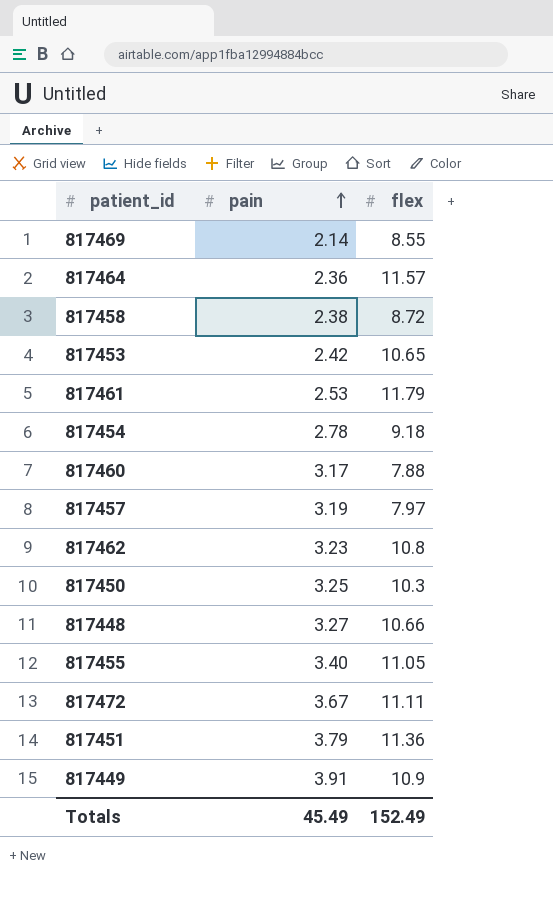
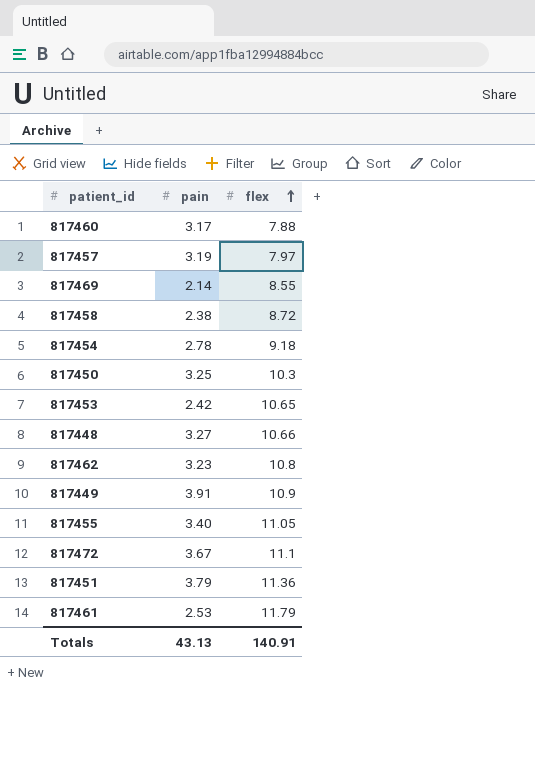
row order: pain ascending -> flex ascending
row 817464: 2.36 | 11.57 -> none
817472 | flex: 11.11 -> 11.1
Totals | pain: 45.49 -> 43.13
Totals | flex: 152.49 -> 140.91

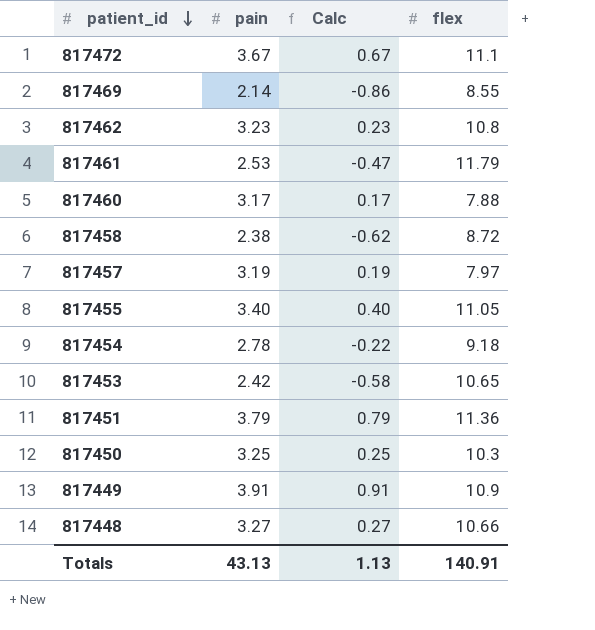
row order: flex ascending -> patient_id descending
column Calc | formula: none -> [pain] - 3

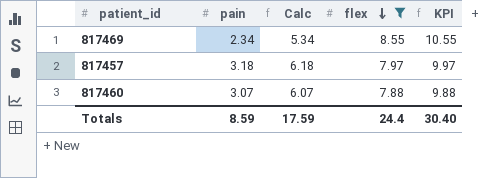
filter: none -> flex <= 8.55
row order: patient_id descending -> flex descending
column Calc | formula: [pain] - 3 -> [pain] + 3
column KPI | formula: none -> [flex] + 2
817469 | pain: 2.14 -> 2.34
817457 | pain: 3.19 -> 3.18
817460 | pain: 3.17 -> 3.07
Totals | pain: 43.13 -> 8.59
Totals | Calc: 1.13 -> 17.59
Totals | flex: 140.91 -> 24.4

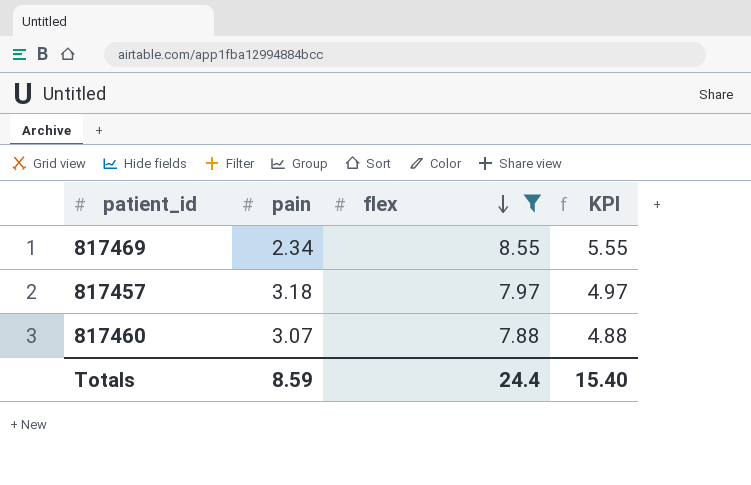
column Calc | formula: [pain] + 3 -> none
column KPI | formula: [flex] + 2 -> [flex] - 3
Totals | KPI: 30.40 -> 15.40

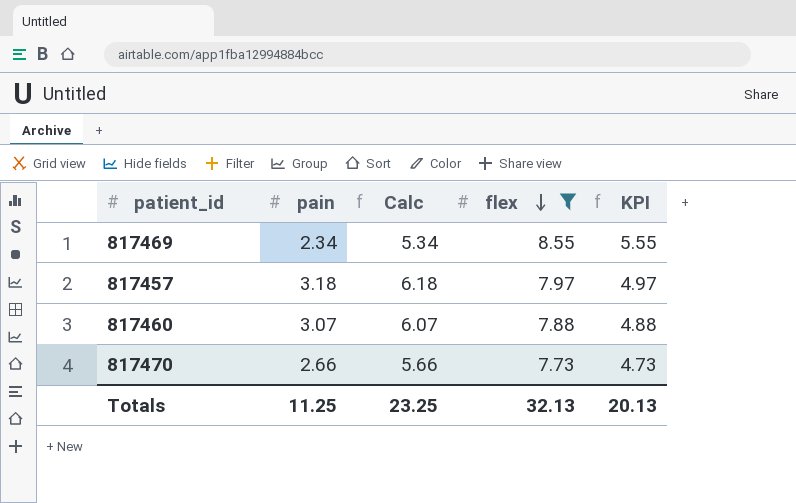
column Calc | formula: none -> [pain] + 3
row 817470: none -> 2.66 | 5.66 | 7.73 | 4.73
Totals | pain: 8.59 -> 11.25
Totals | flex: 24.4 -> 32.13
Totals | KPI: 15.40 -> 20.13

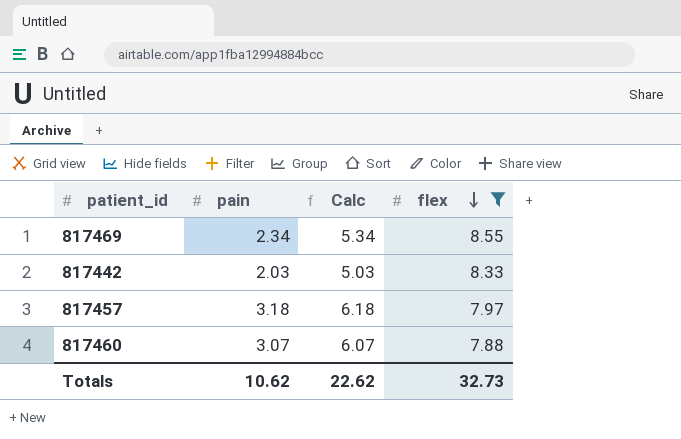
column KPI | formula: [flex] - 3 -> none
row 817470: 2.66 | 5.66 | 7.73 | 4.73 -> none
row 817442: none -> 2.03 | 5.03 | 8.33
Totals | pain: 11.25 -> 10.62
Totals | Calc: 23.25 -> 22.62
Totals | flex: 32.13 -> 32.73

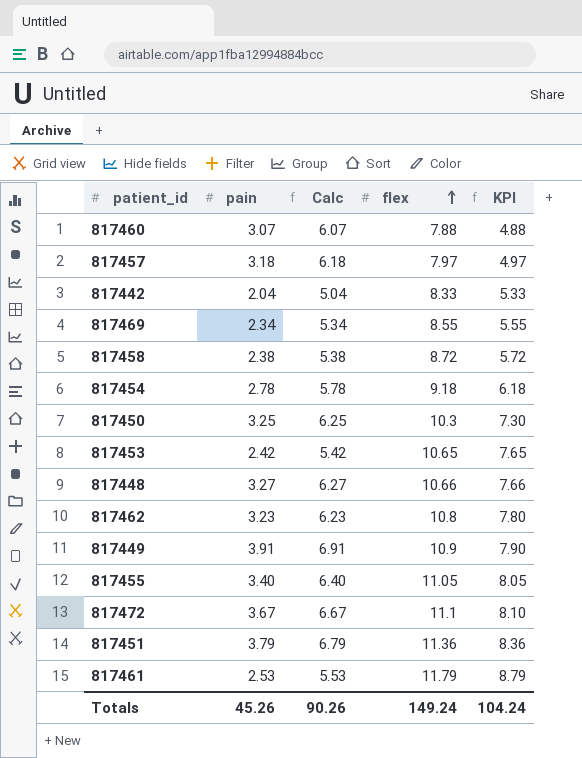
filter: flex <= 8.55 -> none
row order: flex descending -> flex ascending
column KPI | formula: none -> [flex] - 3
817442 | pain: 2.03 -> 2.04
817442 | Calc: 5.03 -> 5.04
Totals | pain: 10.62 -> 45.26
Totals | Calc: 22.62 -> 90.26
Totals | flex: 32.73 -> 149.24

